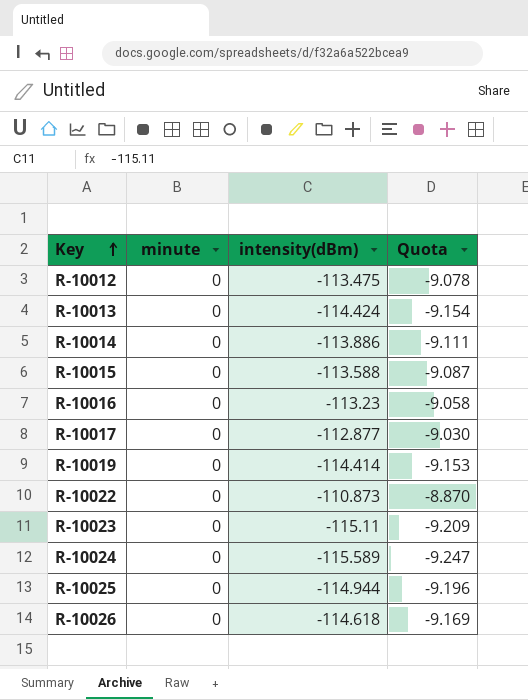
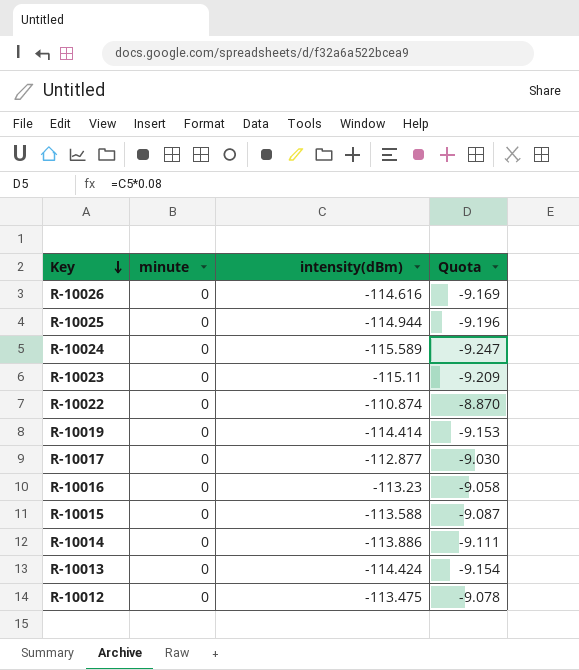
row order: Key ascending -> Key descending
R-10026 | intensity(dBm): -114.618 -> -114.616
R-10022 | intensity(dBm): -110.873 -> -110.874

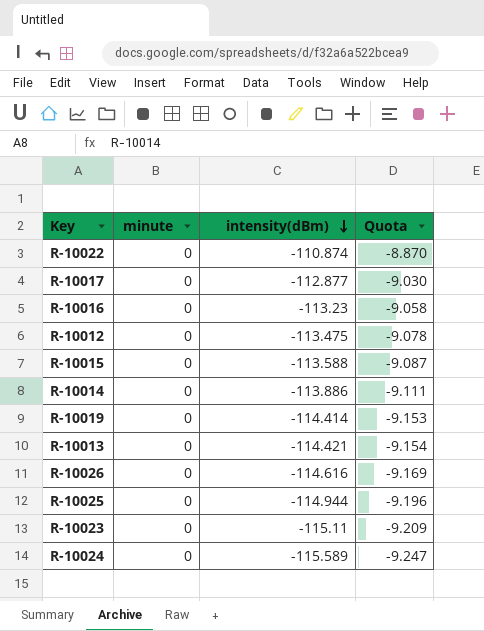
row order: Key descending -> intensity(dBm) descending
R-10013 | intensity(dBm): -114.424 -> -114.421

